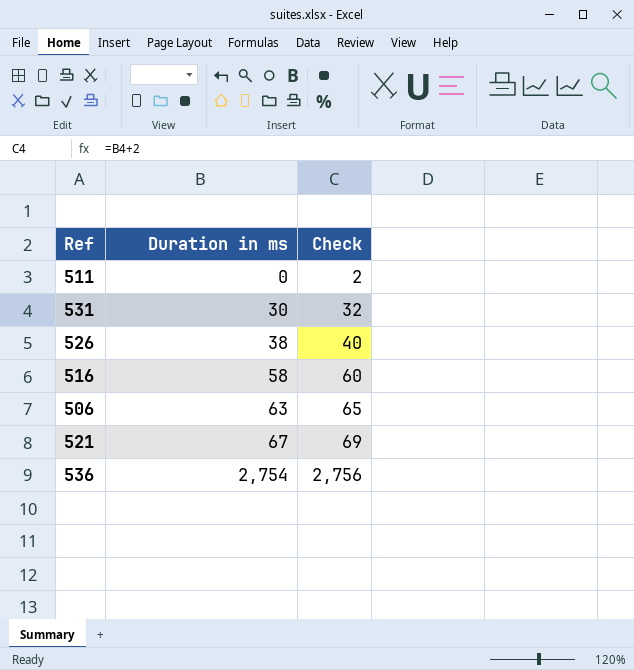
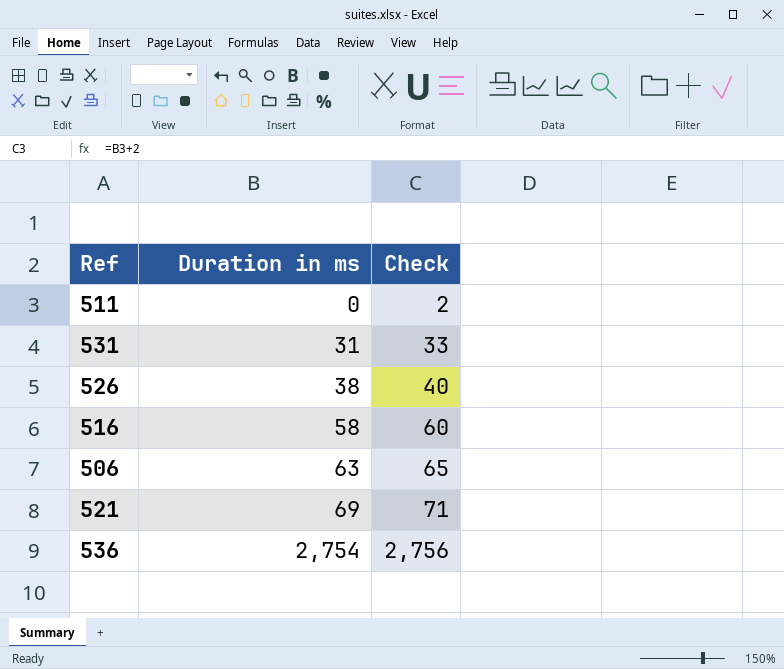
531 | Duration in ms: 30 -> 31
531 | Check: 32 -> 33
521 | Duration in ms: 67 -> 69
521 | Check: 69 -> 71

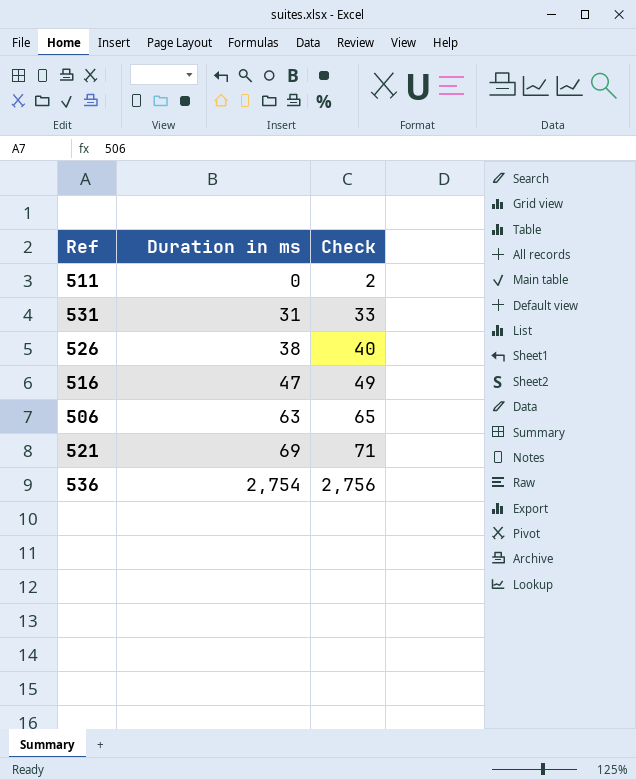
516 | Duration in ms: 58 -> 47
516 | Check: 60 -> 49

